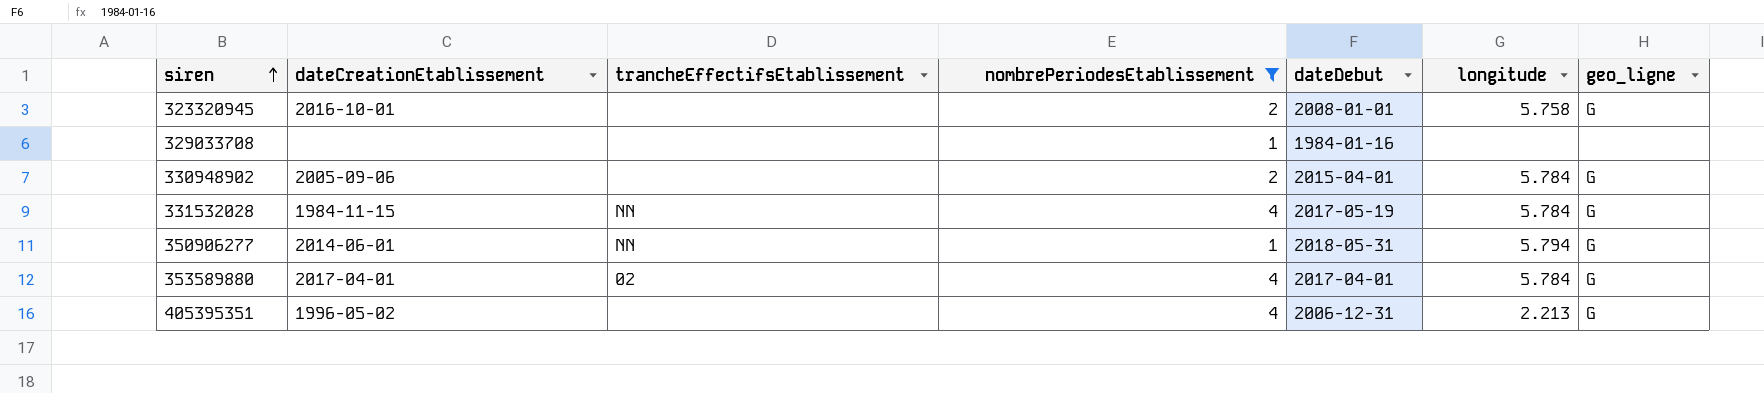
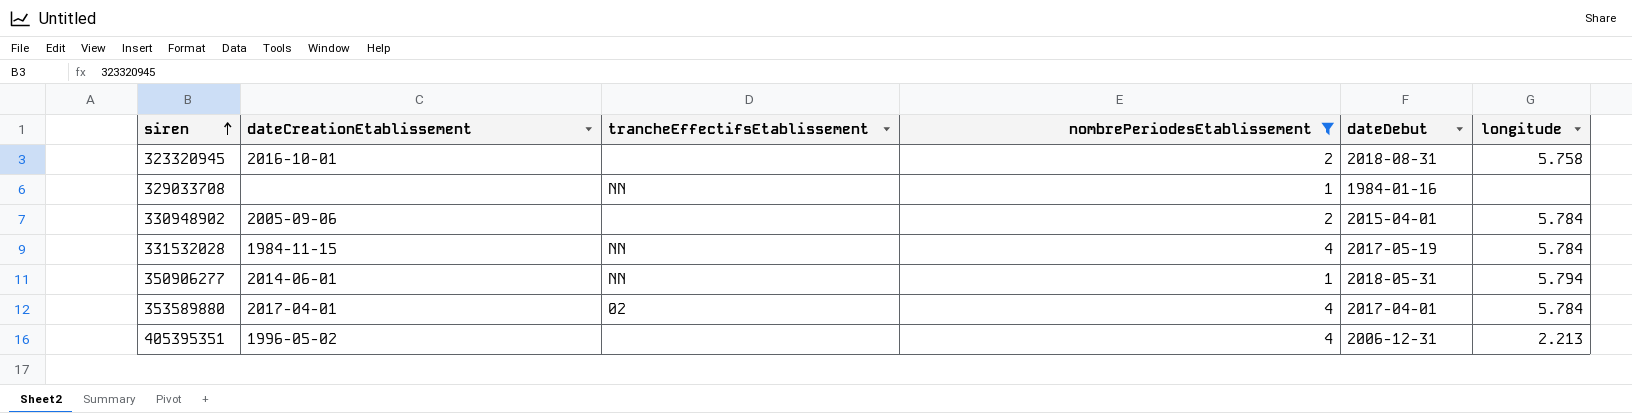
column geo_ligne | position: 7 -> none
323320945 | dateDebut: 2008-01-01 -> 2018-08-31
329033708 | trancheEffectifsEtablissement: none -> NN

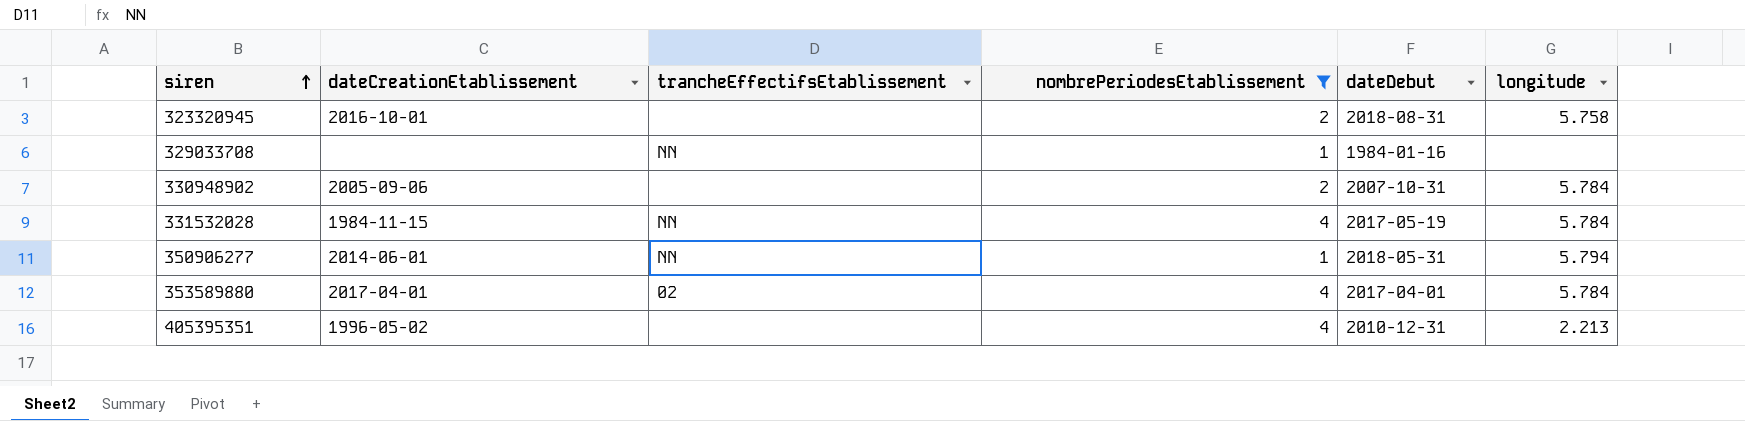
330948902 | dateDebut: 2015-04-01 -> 2007-10-31
405395351 | dateDebut: 2006-12-31 -> 2010-12-31

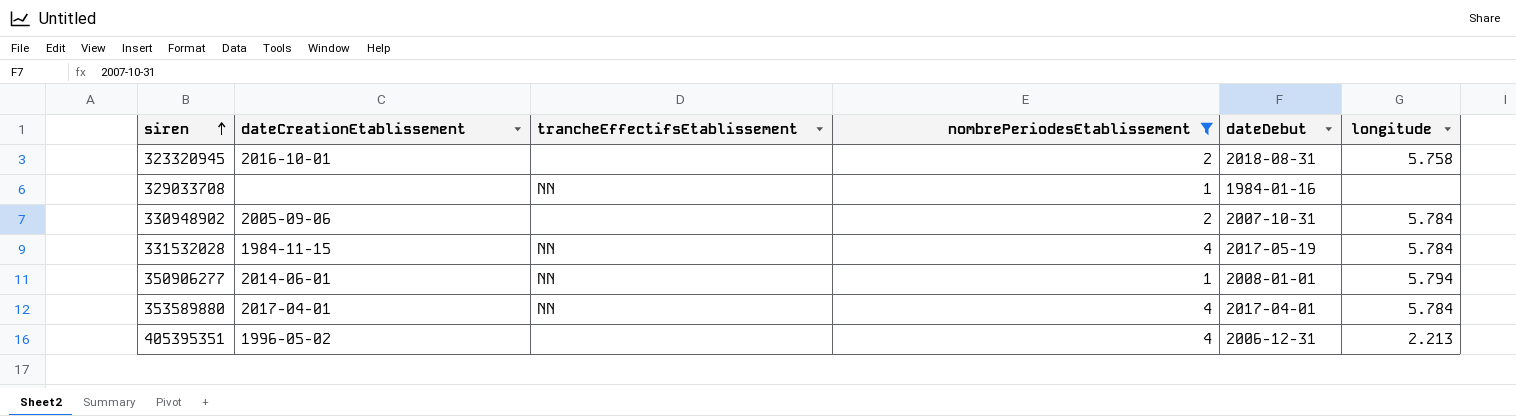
350906277 | dateDebut: 2018-05-31 -> 2008-01-01
353589880 | trancheEffectifsEtablissement: 02 -> NN
405395351 | dateDebut: 2010-12-31 -> 2006-12-31

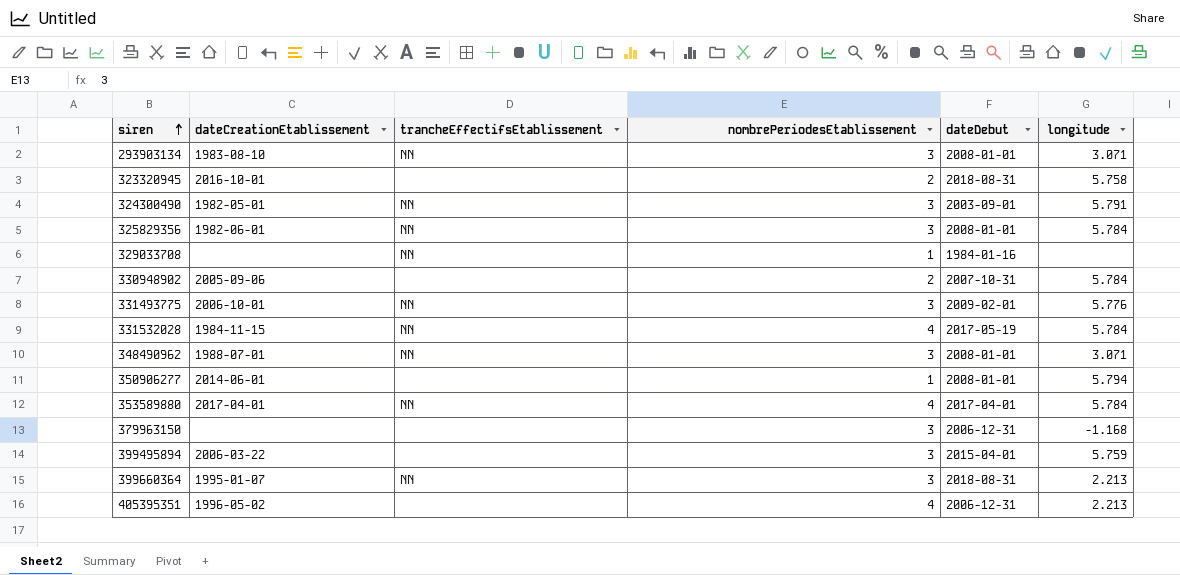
filter: nombrePeriodesEtablissement != 3 -> none
350906277 | trancheEffectifsEtablissement: NN -> none

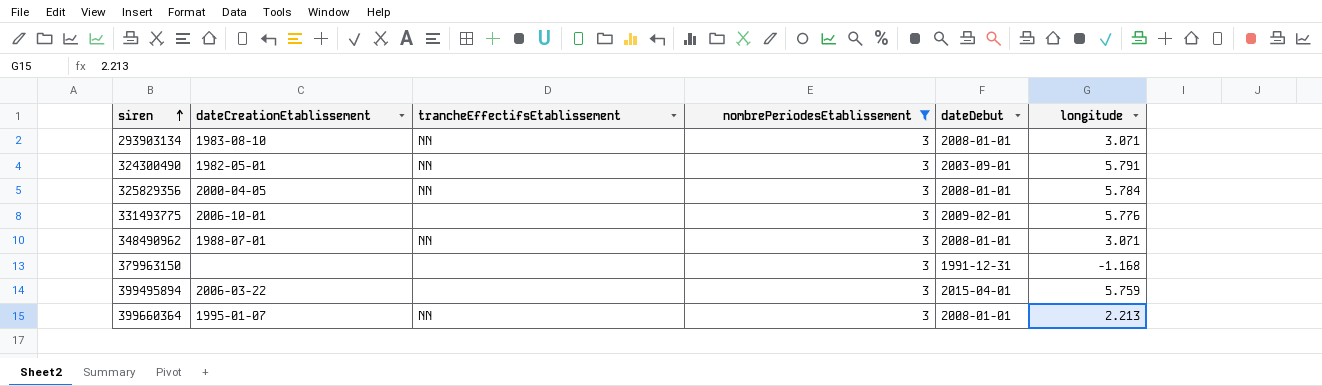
filter: none -> nombrePeriodesEtablissement = 3
325829356 | dateCreationEtablissement: 1982-06-01 -> 2000-04-05
331493775 | trancheEffectifsEtablissement: NN -> none
379963150 | dateDebut: 2006-12-31 -> 1991-12-31
399660364 | dateDebut: 2018-08-31 -> 2008-01-01

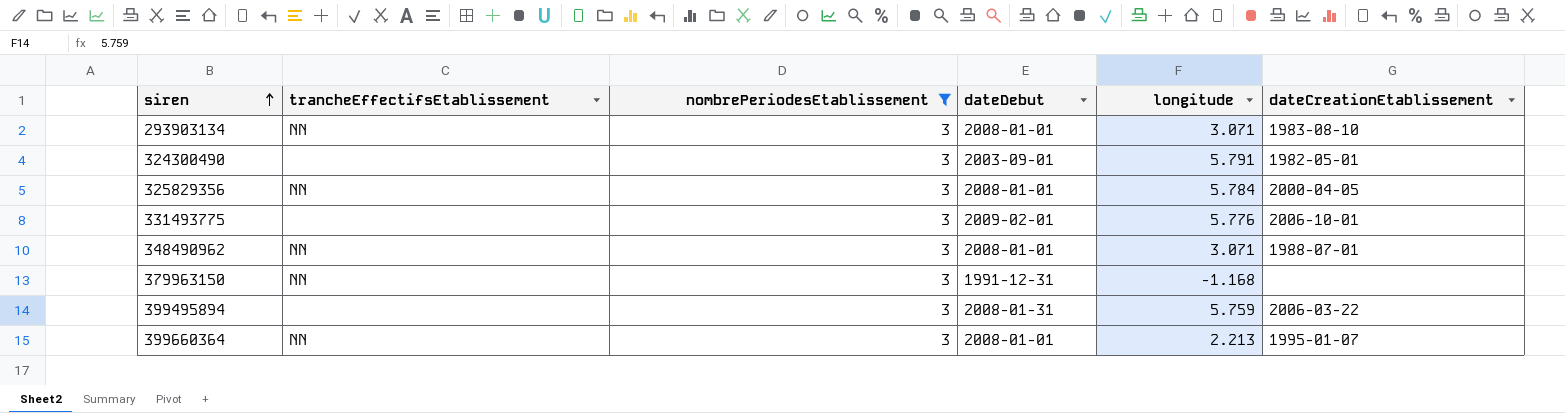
column dateCreationEtablissement | position: 2 -> 6
324300490 | trancheEffectifsEtablissement: NN -> none
379963150 | trancheEffectifsEtablissement: none -> NN
399495894 | dateDebut: 2015-04-01 -> 2008-01-31

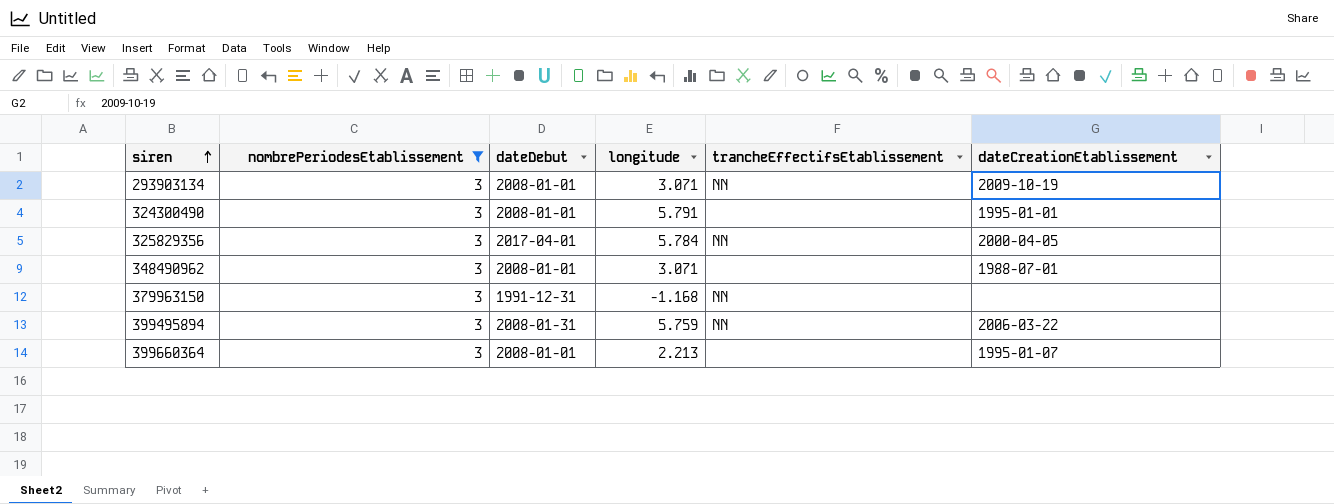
column trancheEffectifsEtablissement | position: 2 -> 5
row 331493775: none | 3 | 2009-02-01 | 5.776 | 2006-10-01 -> none
293903134 | dateCreationEtablissement: 1983-08-10 -> 2009-10-19
324300490 | dateDebut: 2003-09-01 -> 2008-01-01
324300490 | dateCreationEtablissement: 1982-05-01 -> 1995-01-01
325829356 | dateDebut: 2008-01-01 -> 2017-04-01
348490962 | trancheEffectifsEtablissement: NN -> none
399495894 | trancheEffectifsEtablissement: none -> NN
399660364 | trancheEffectifsEtablissement: NN -> none

